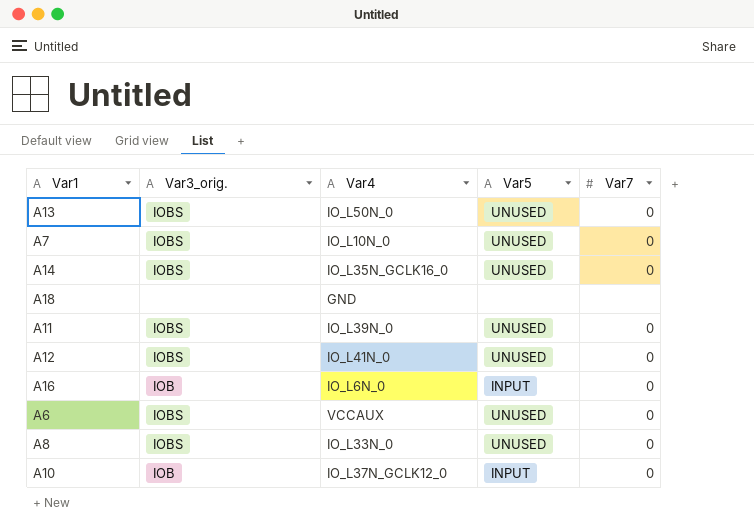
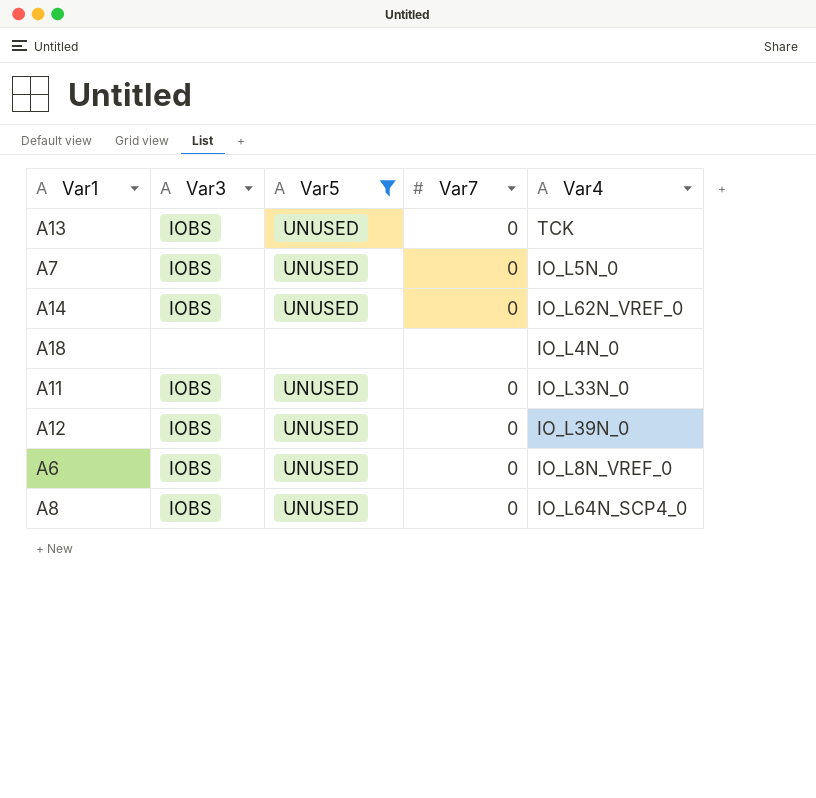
filter: none -> Var5 != INPUT
column name: Var3_orig. -> Var3
column Var4 | position: 3 -> 5
A13 | Var4: IO_L50N_0 -> TCK
A7 | Var4: IO_L10N_0 -> IO_L5N_0
A14 | Var4: IO_L35N_GCLK16_0 -> IO_L62N_VREF_0
A18 | Var4: GND -> IO_L4N_0
A11 | Var4: IO_L39N_0 -> IO_L33N_0
A12 | Var4: IO_L41N_0 -> IO_L39N_0
A6 | Var4: VCCAUX -> IO_L8N_VREF_0
A8 | Var4: IO_L33N_0 -> IO_L64N_SCP4_0

